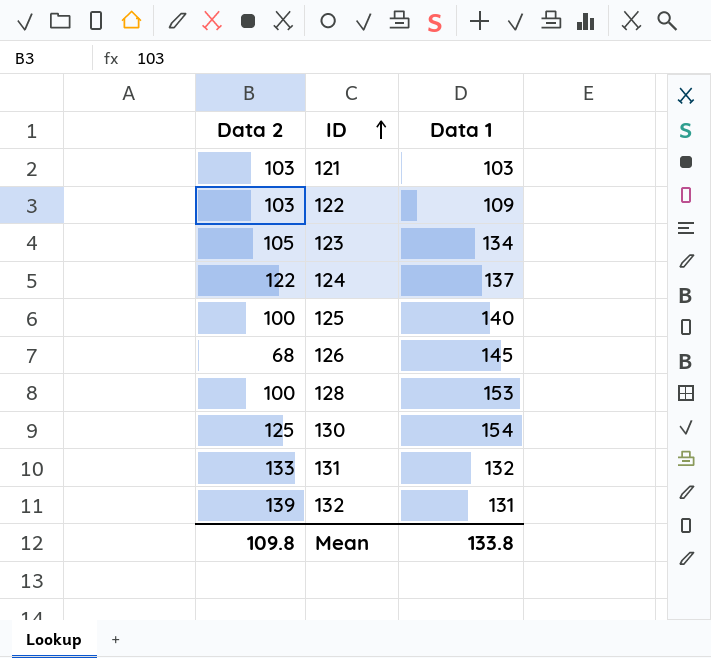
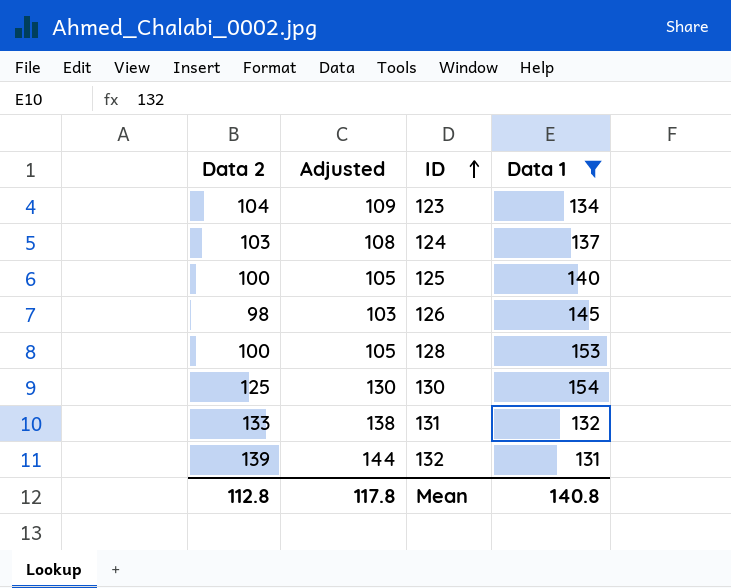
filter: none -> Data 1 >= 131
column Adjusted | formula: none -> [Data 2] + 5
123 | Data 2: 105 -> 104
124 | Data 2: 122 -> 103
126 | Data 2: 68 -> 98
Mean | Data 2: 109.8 -> 112.8
Mean | Data 1: 133.8 -> 140.8

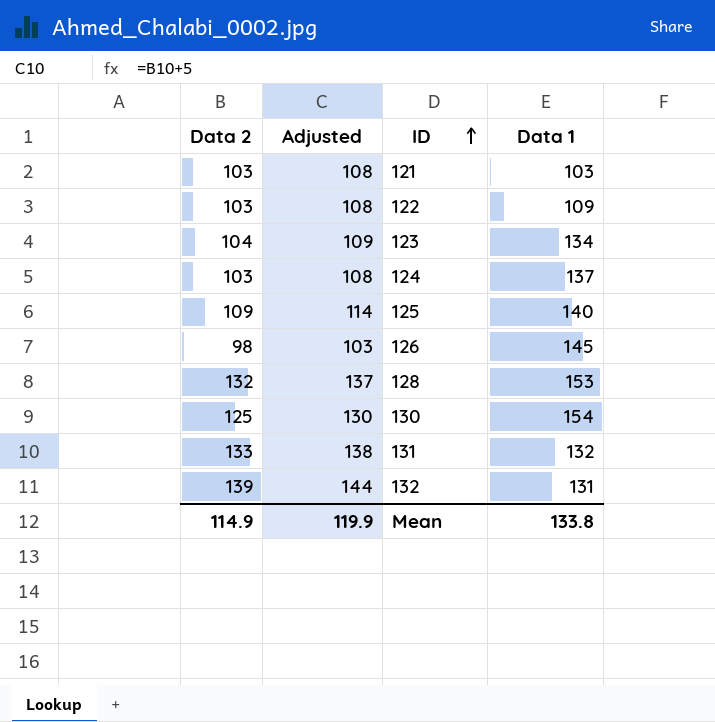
filter: Data 1 >= 131 -> none
125 | Data 2: 100 -> 109
125 | Adjusted: 105 -> 114
128 | Data 2: 100 -> 132
128 | Adjusted: 105 -> 137
Mean | Data 2: 112.8 -> 114.9
Mean | Adjusted: 117.8 -> 119.9
Mean | Data 1: 140.8 -> 133.8

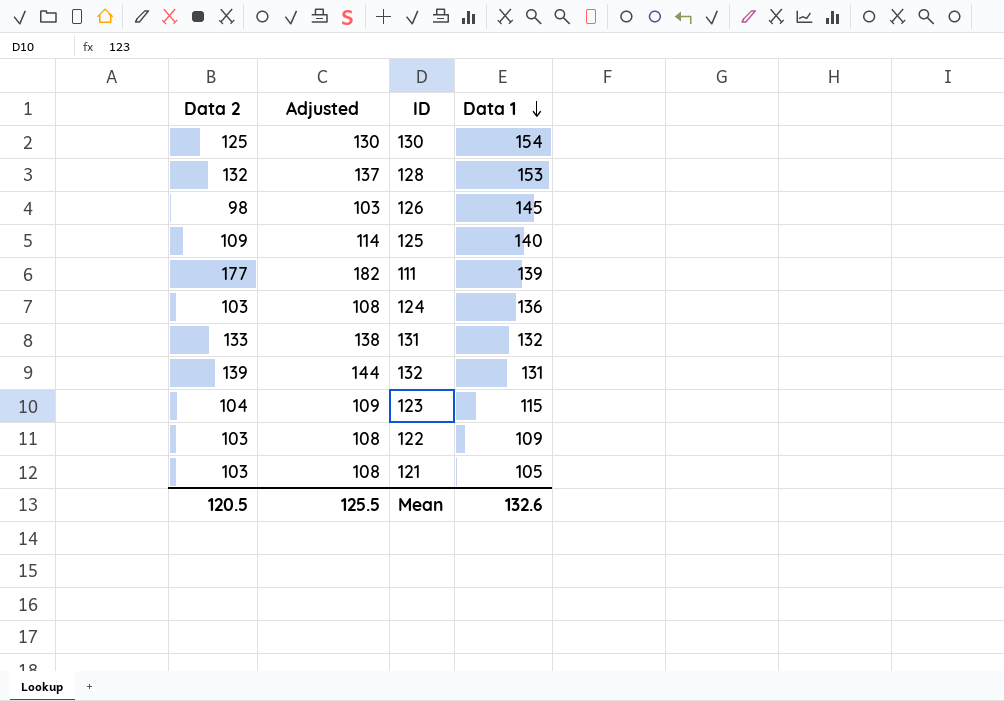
row order: ID ascending -> Data 1 descending
row 111: none -> 177 | 182 | 139
124 | Data 1: 137 -> 136
123 | Data 1: 134 -> 115
121 | Data 1: 103 -> 105
Mean | Data 2: 114.9 -> 120.5
Mean | Adjusted: 119.9 -> 125.5
Mean | Data 1: 133.8 -> 132.6

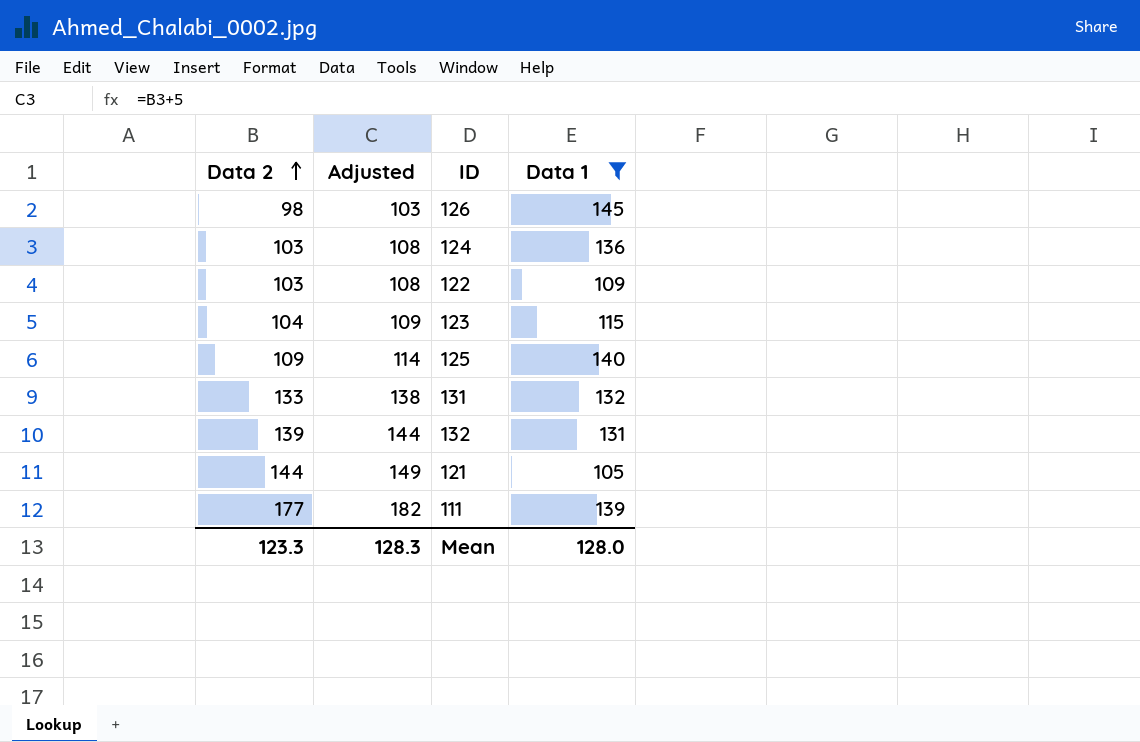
filter: none -> Data 1 <= 145
row order: Data 1 descending -> Data 2 ascending
121 | Data 2: 103 -> 144
121 | Adjusted: 108 -> 149
Mean | Data 2: 120.5 -> 123.3
Mean | Adjusted: 125.5 -> 128.3
Mean | Data 1: 132.6 -> 128.0

